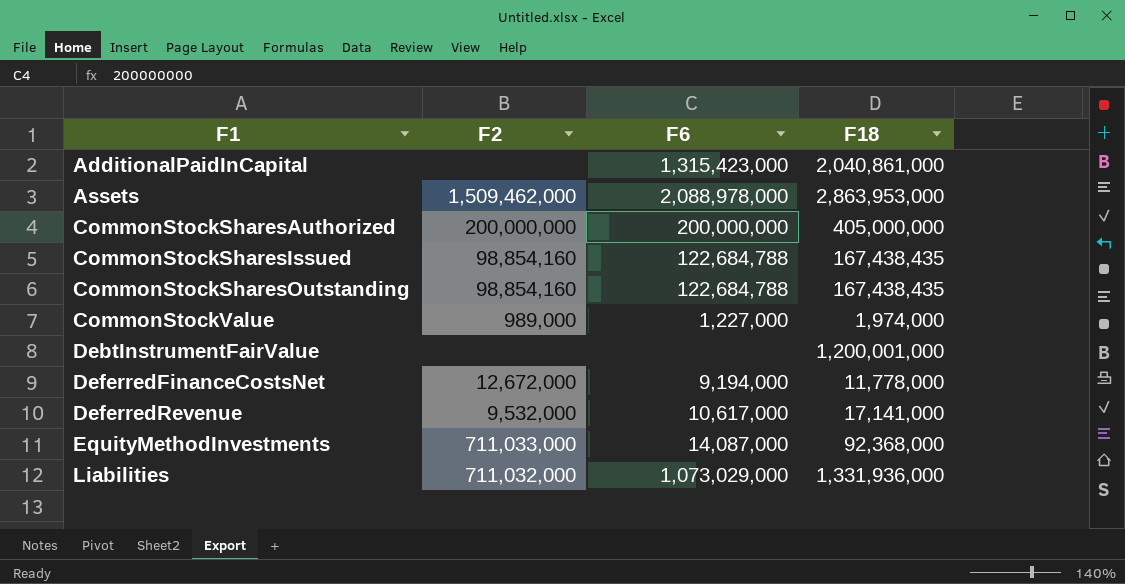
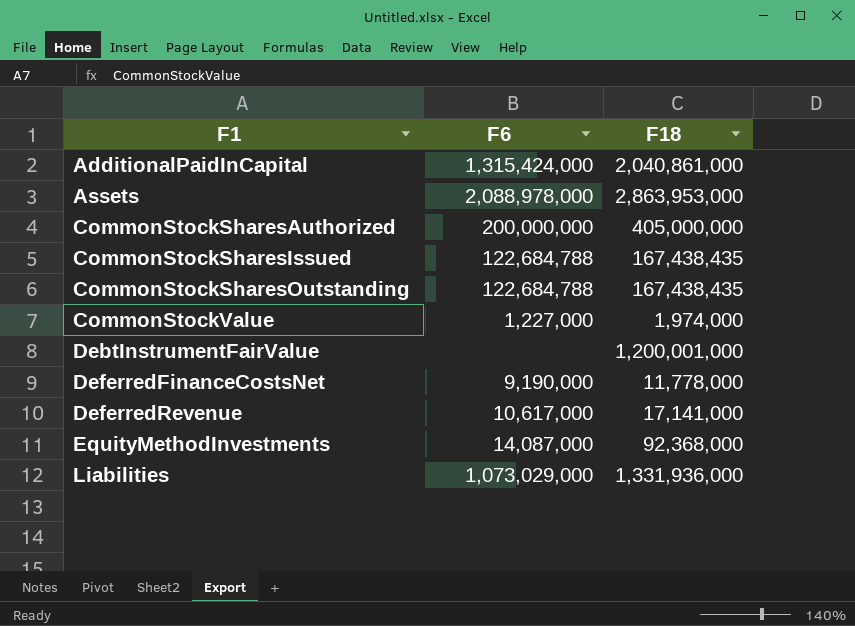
column F2 | position: 2 -> none
AdditionalPaidInCapital | F6: 1,315,423,000 -> 1,315,424,000
DeferredFinanceCostsNet | F6: 9,194,000 -> 9,190,000

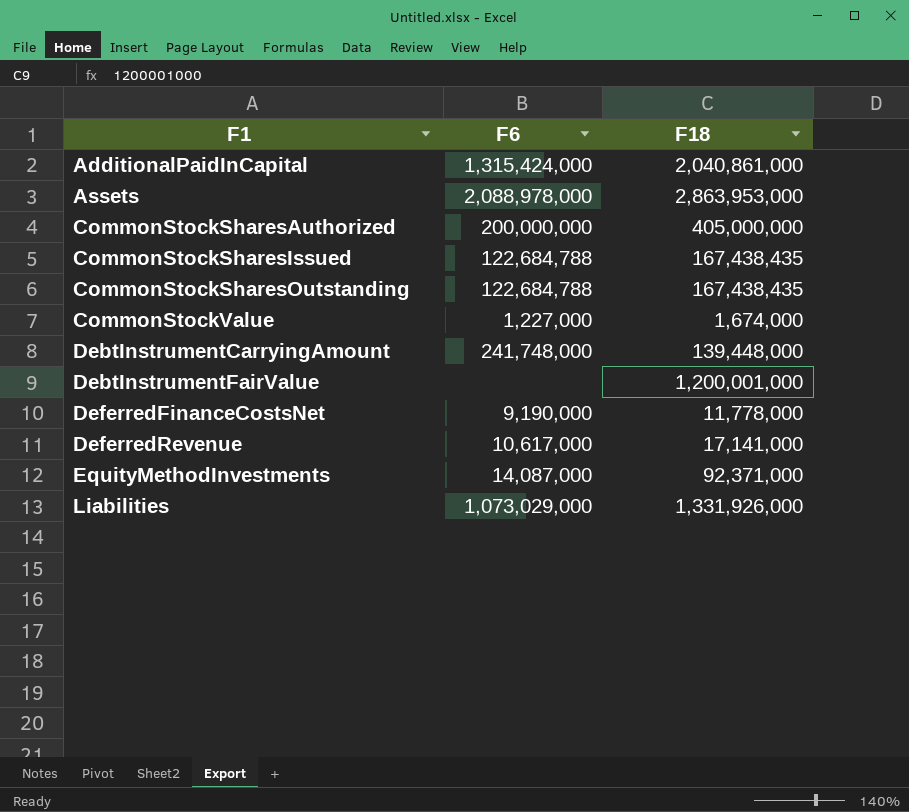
CommonStockValue | F18: 1,974,000 -> 1,674,000
row DebtInstrumentCarryingAmount: none -> 241,748,000 | 139,448,000
EquityMethodInvestments | F18: 92,368,000 -> 92,371,000
Liabilities | F18: 1,331,936,000 -> 1,331,926,000

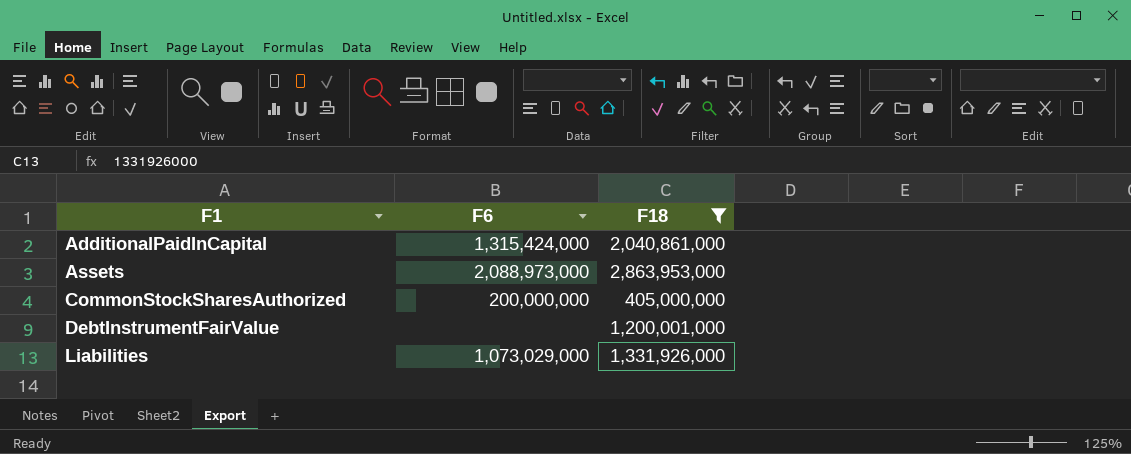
filter: none -> F18 >= 405,000,000
Assets | F6: 2,088,978,000 -> 2,088,973,000

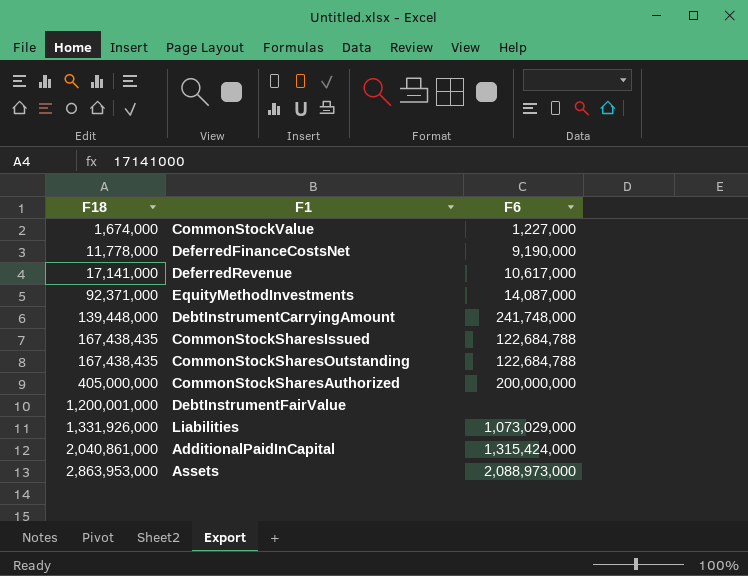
filter: F18 >= 405,000,000 -> none
row order: F1 ascending -> F18 ascending
column F18 | position: 3 -> 1

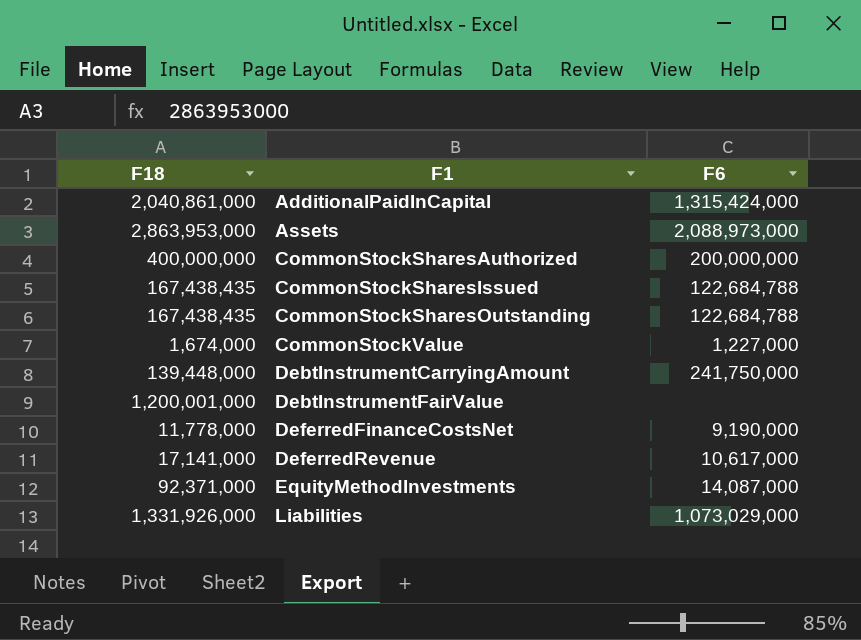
row order: F18 ascending -> F1 ascending
CommonStockSharesAuthorized | F18: 405,000,000 -> 400,000,000
DebtInstrumentCarryingAmount | F6: 241,748,000 -> 241,750,000

